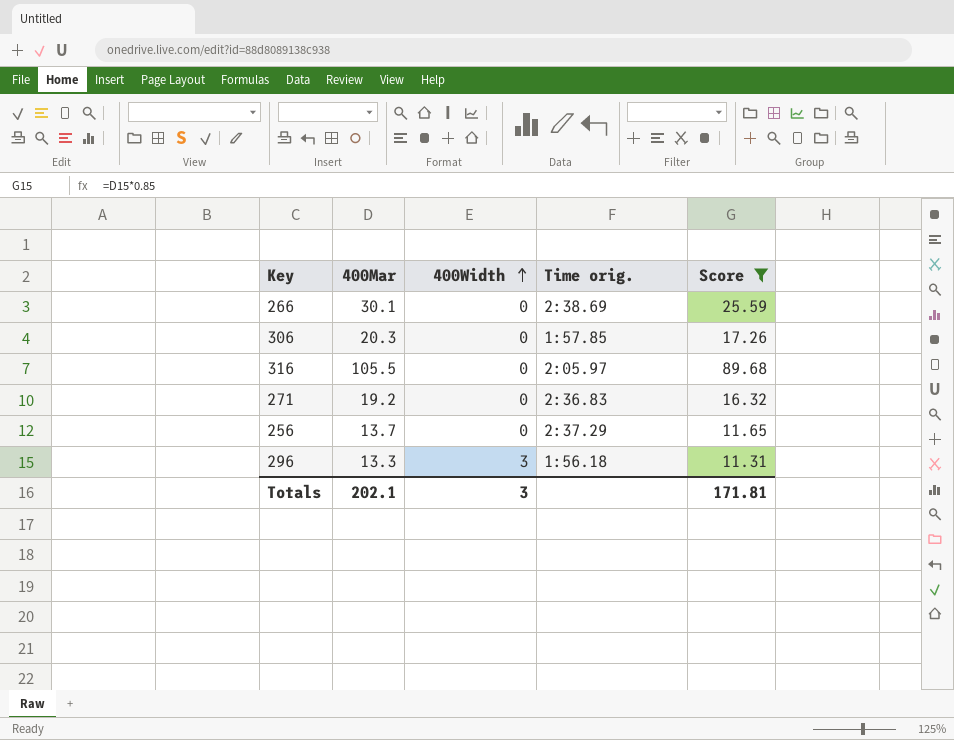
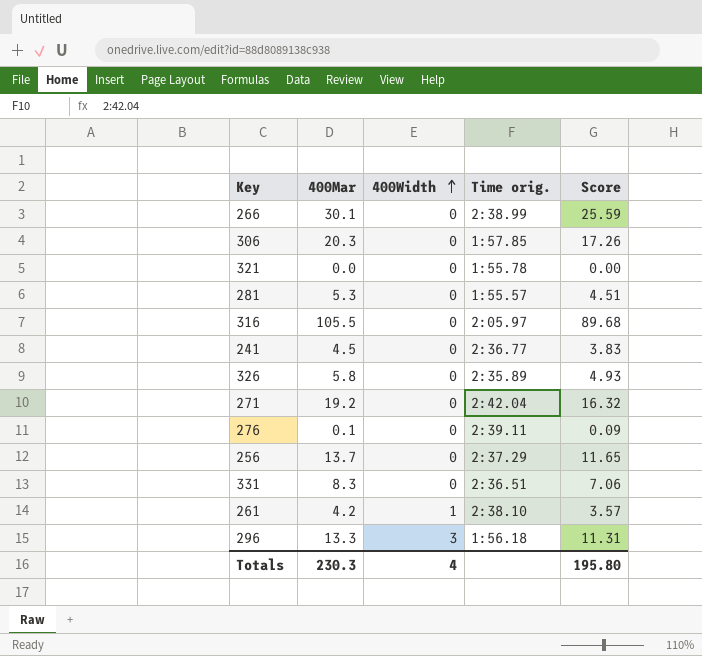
filter: Score >= 11.31 -> none
266 | Time orig.: 2:38.69 -> 2:38.99
271 | Time orig.: 2:36.83 -> 2:42.04
Totals | 400Mar: 202.1 -> 230.3
Totals | 400Width: 3 -> 4
Totals | Score: 171.81 -> 195.80

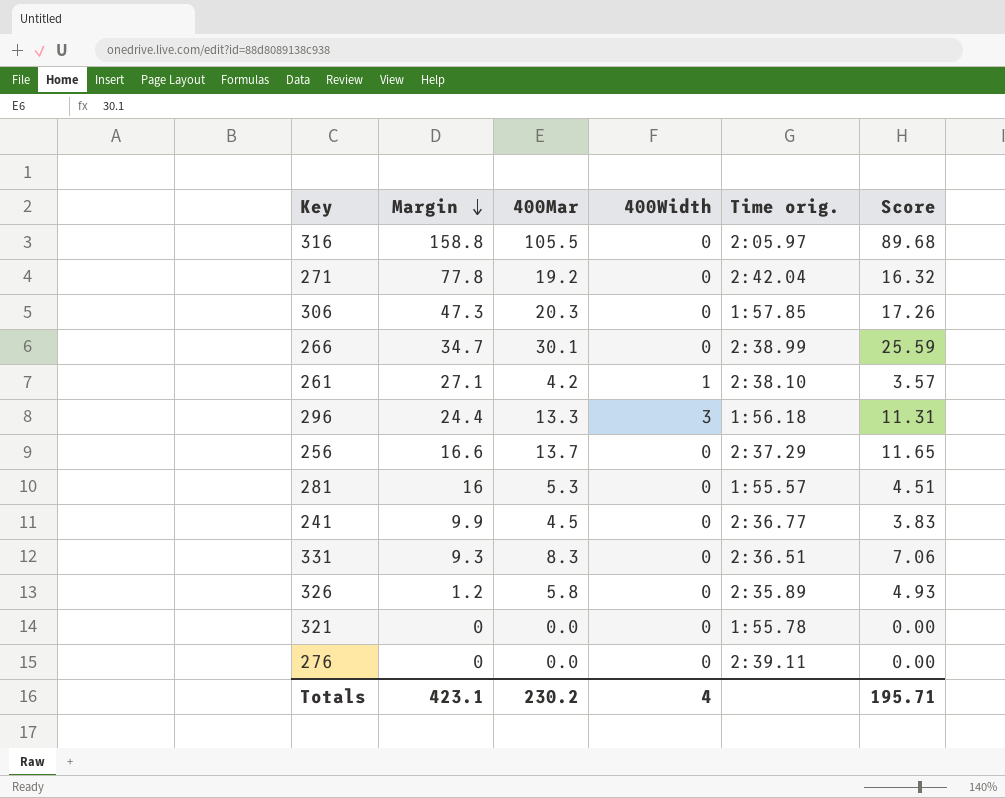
row order: 400Width ascending -> Margin descending
column Margin | position: none -> 2
276 | 400Mar: 0.1 -> 0.0
276 | Score: 0.09 -> 0.00
Totals | 400Mar: 230.3 -> 230.2
Totals | Score: 195.80 -> 195.71

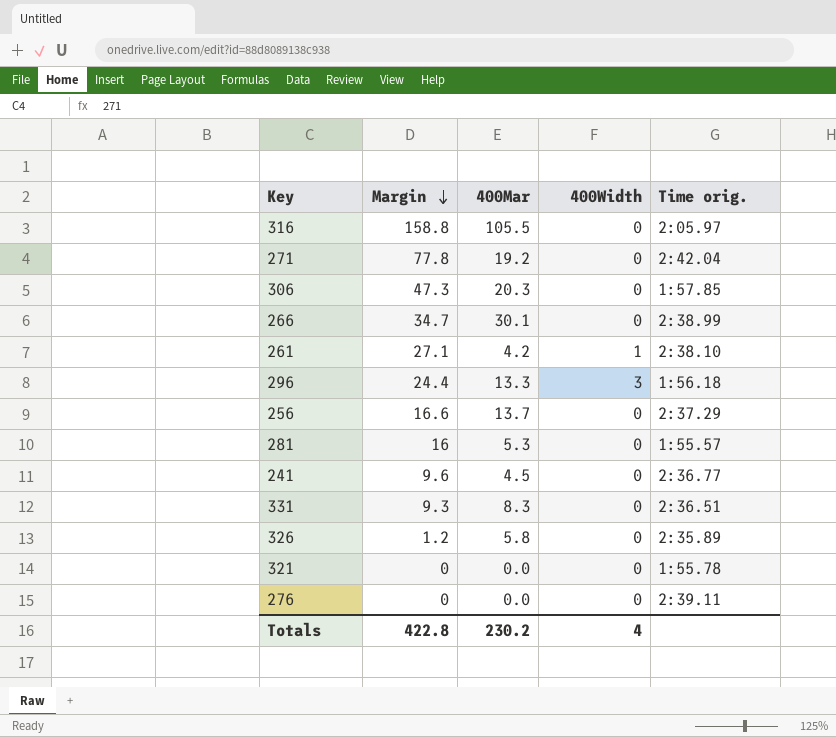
column Score | formula: [400Mar] * 0.85 -> none
241 | Margin: 9.9 -> 9.6
Totals | Margin: 423.1 -> 422.8

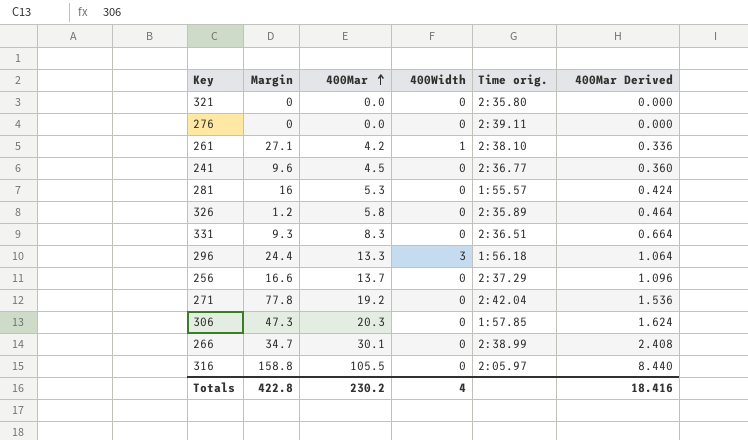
row order: Margin descending -> 400Mar ascending
column 400Mar Derived | formula: none -> [400Mar] * 0.08
321 | Time orig.: 1:55.78 -> 2:35.80

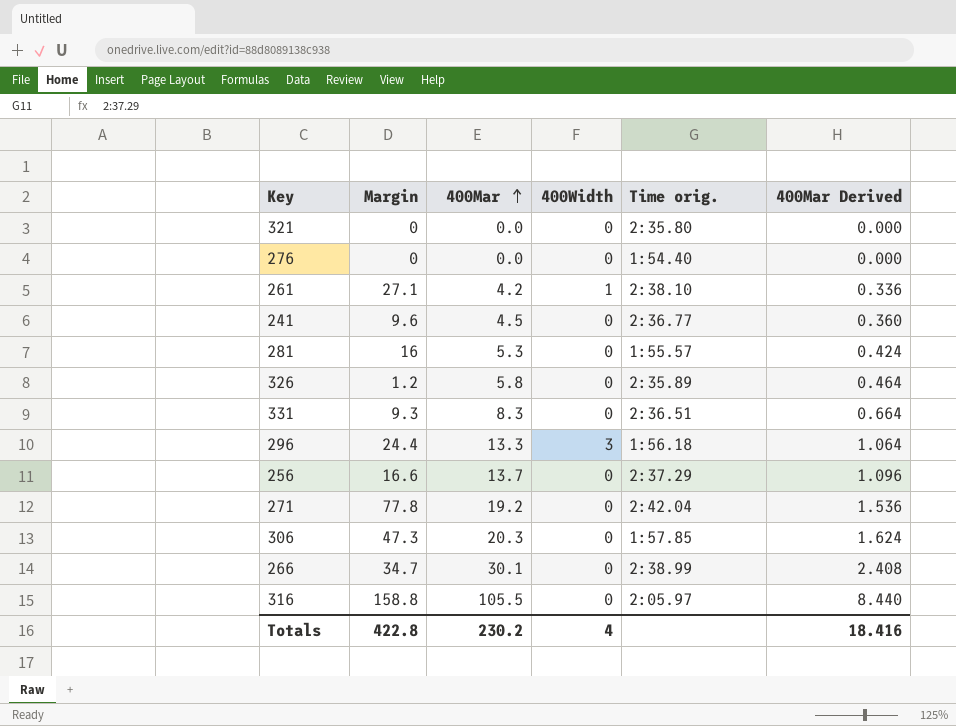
276 | Time orig.: 2:39.11 -> 1:54.40

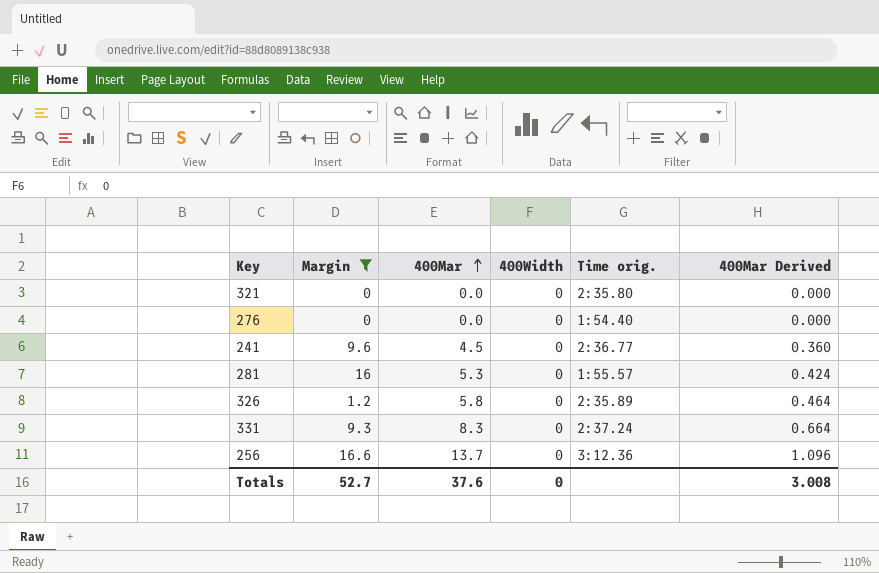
filter: none -> Margin <= 16.6
331 | Time orig.: 2:36.51 -> 2:37.24
256 | Time orig.: 2:37.29 -> 3:12.36
Totals | Margin: 422.8 -> 52.7
Totals | 400Mar: 230.2 -> 37.6
Totals | 400Width: 4 -> 0
Totals | 400Mar Derived: 18.416 -> 3.008

